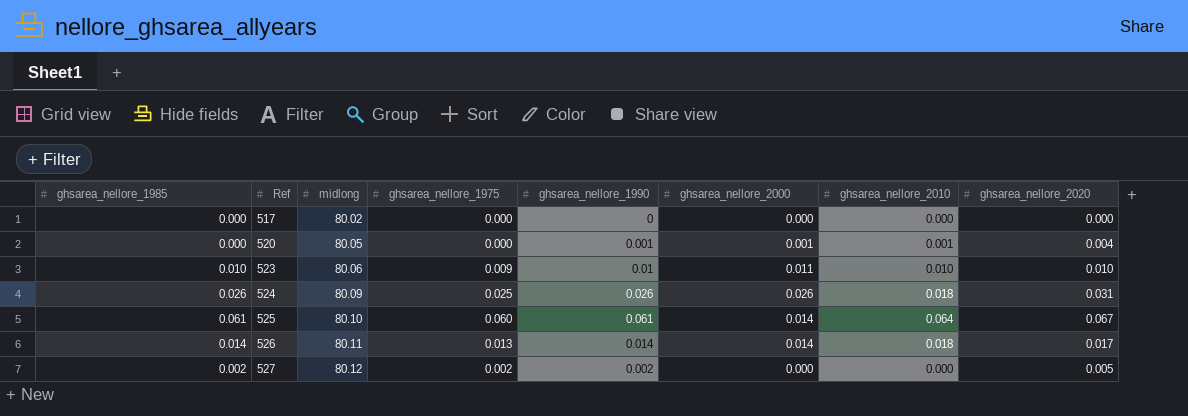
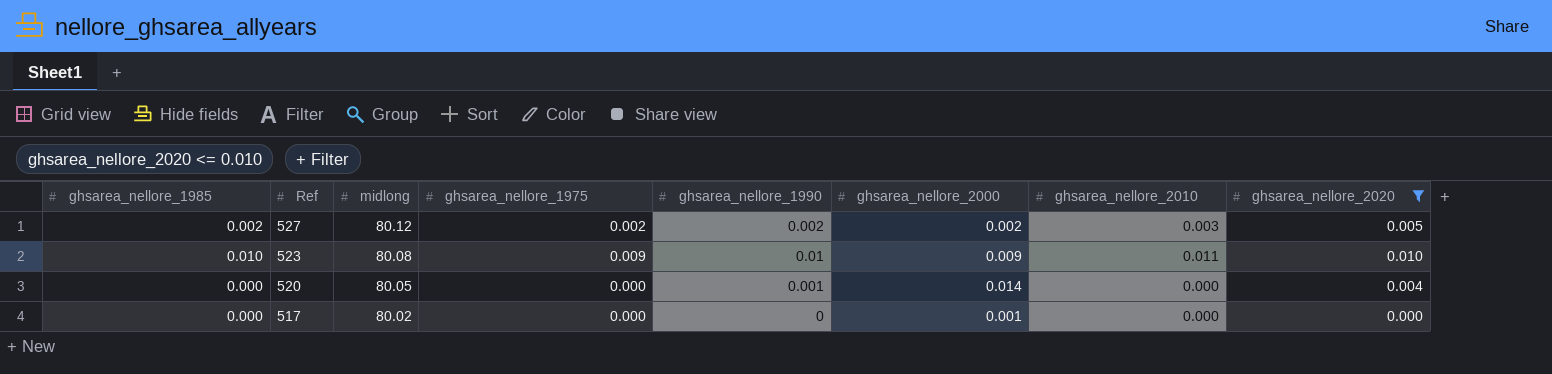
filter: none -> ghsarea_nellore_2020 <= 0.010
row order: Ref ascending -> Ref descending
527 | ghsarea_nellore_2000: 0.000 -> 0.002
527 | ghsarea_nellore_2010: 0.000 -> 0.003
523 | midlong: 80.06 -> 80.08
523 | ghsarea_nellore_2000: 0.011 -> 0.009
523 | ghsarea_nellore_2010: 0.010 -> 0.011
520 | ghsarea_nellore_2000: 0.001 -> 0.014
520 | ghsarea_nellore_2010: 0.001 -> 0.000
517 | ghsarea_nellore_2000: 0.000 -> 0.001

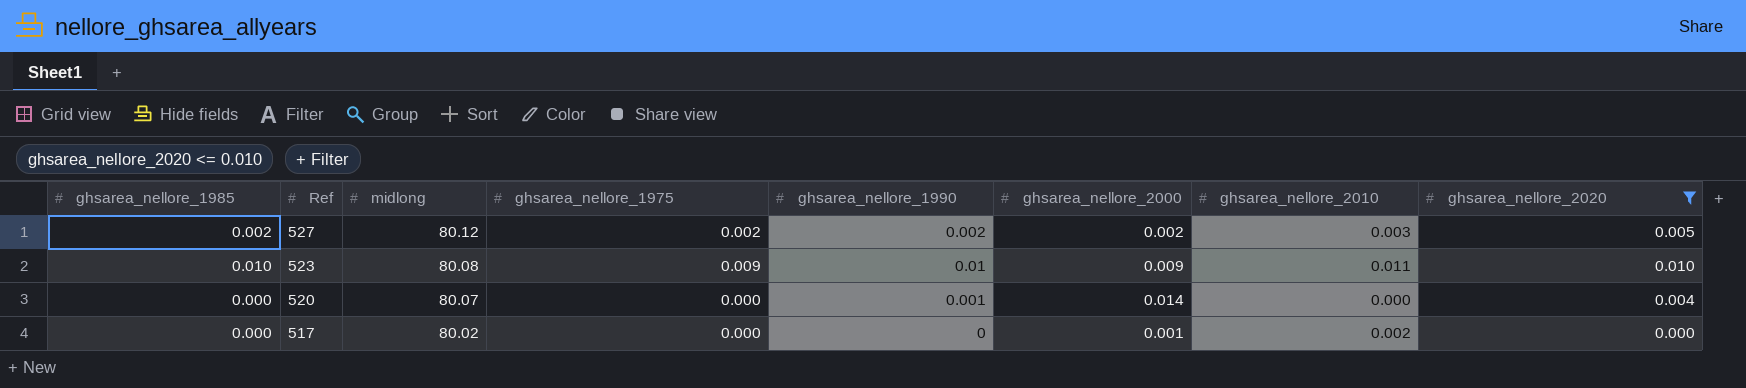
520 | midlong: 80.05 -> 80.07
517 | ghsarea_nellore_2010: 0.000 -> 0.002

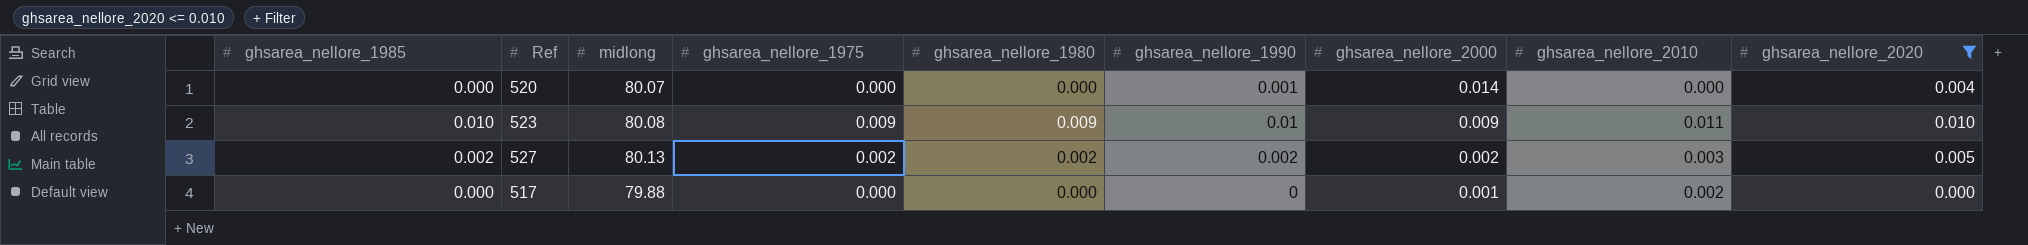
row order: Ref descending -> ghsarea_nellore_2000 descending
column ghsarea_nellore_1980 | position: none -> 5
527 | midlong: 80.12 -> 80.13
517 | midlong: 80.02 -> 79.88

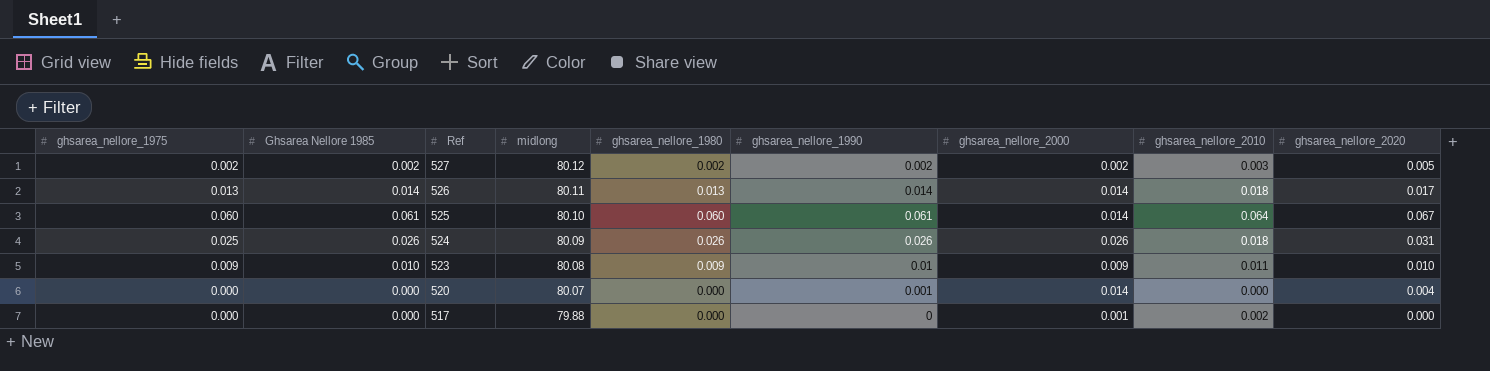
filter: ghsarea_nellore_2020 <= 0.010 -> none
row order: ghsarea_nellore_2000 descending -> Ref descending
column ghsarea_nellore_1975 | position: 4 -> 1
column name: ghsarea_nellore_1985 -> Ghsarea Nellore 1985
527 | midlong: 80.13 -> 80.12

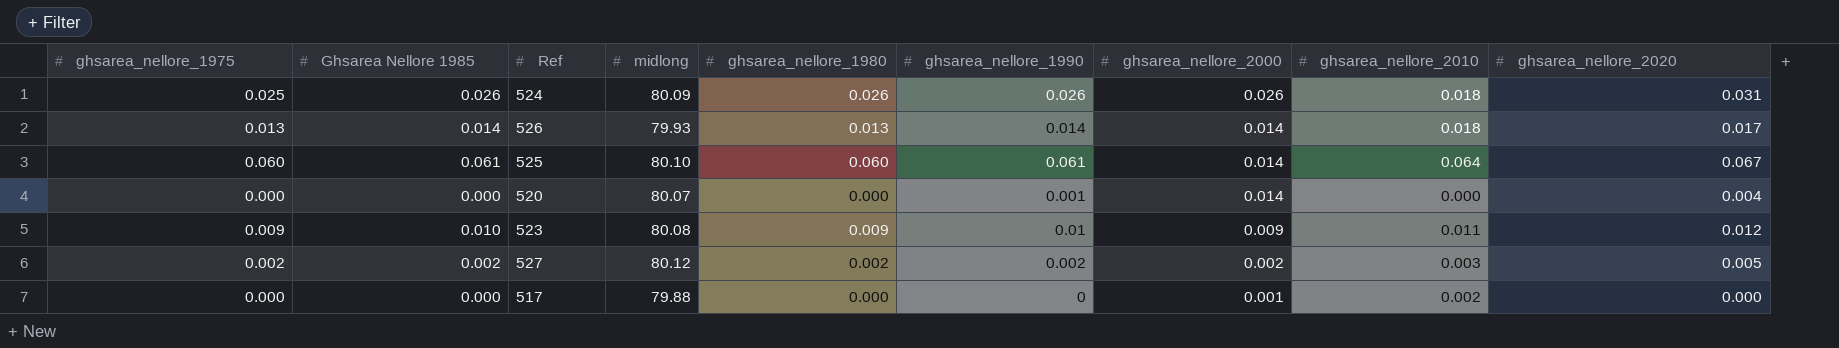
row order: Ref descending -> ghsarea_nellore_2000 descending
526 | midlong: 80.11 -> 79.93
523 | ghsarea_nellore_2020: 0.010 -> 0.012

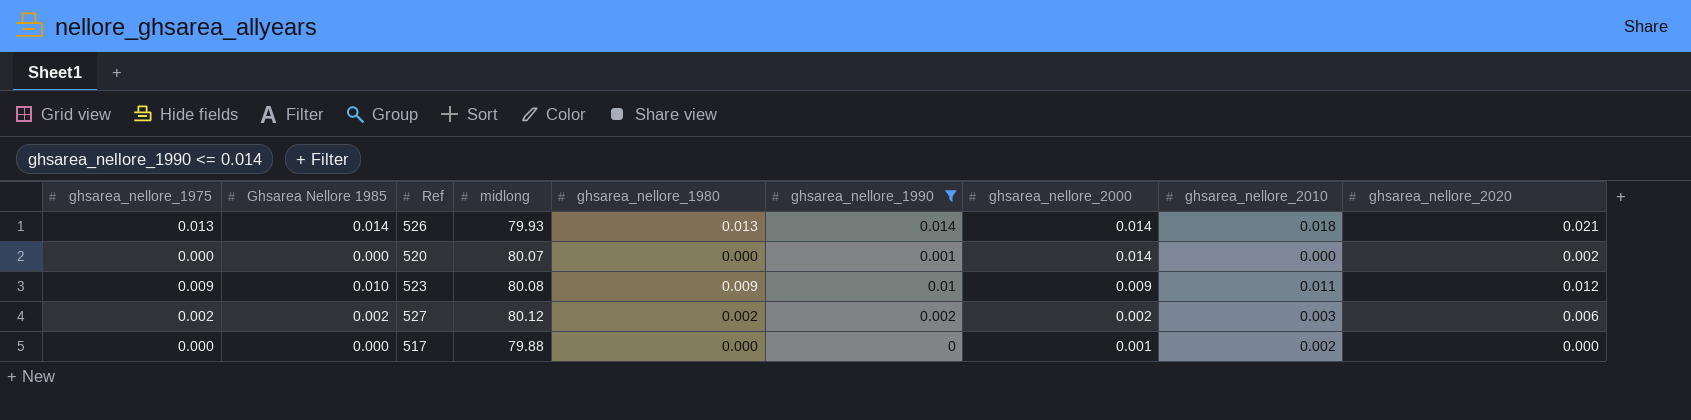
filter: none -> ghsarea_nellore_1990 <= 0.014
526 | ghsarea_nellore_2020: 0.017 -> 0.021
520 | ghsarea_nellore_2020: 0.004 -> 0.002
527 | ghsarea_nellore_2020: 0.005 -> 0.006

